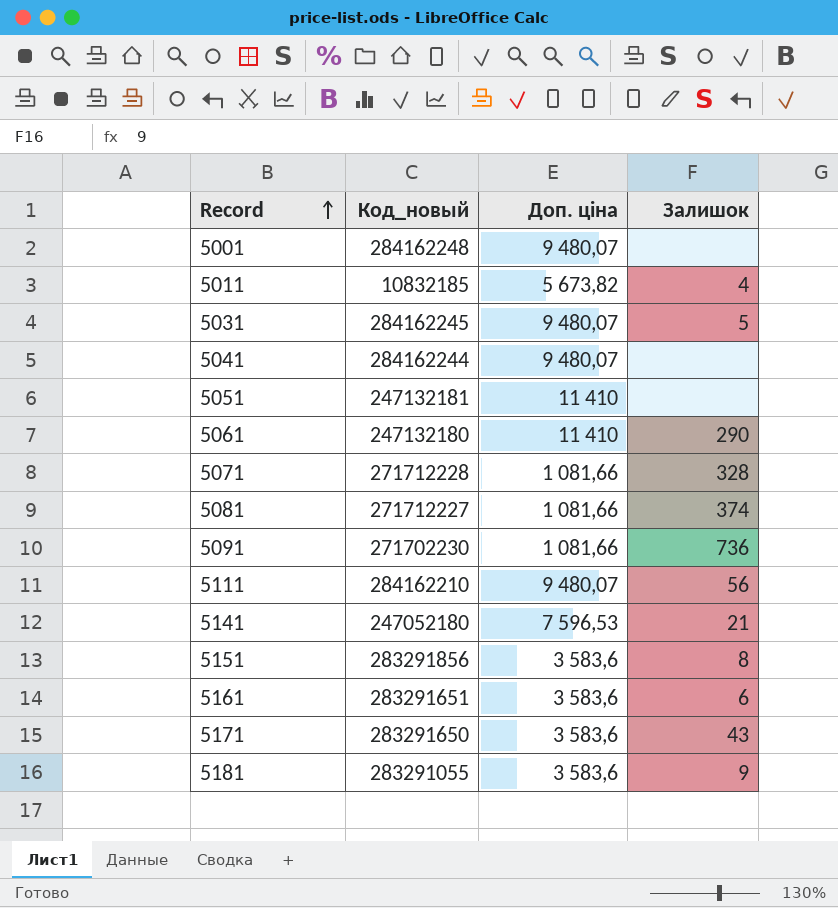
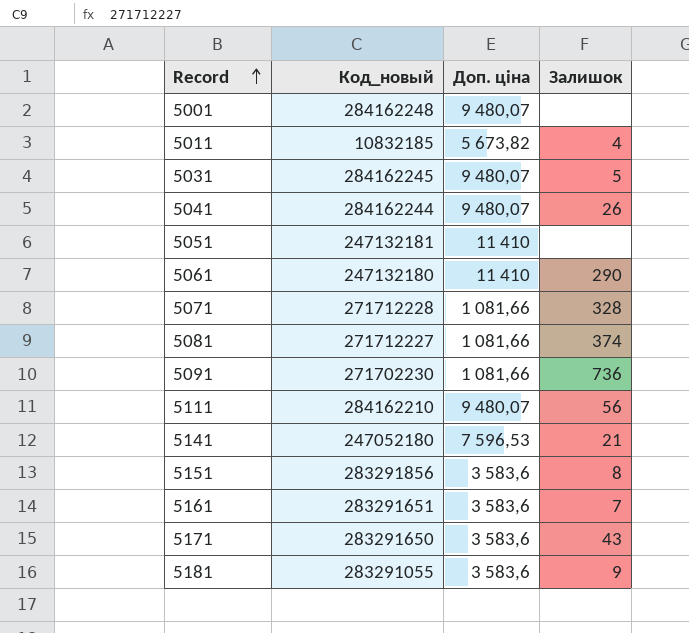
5041 | Залишок: none -> 26
5161 | Залишок: 6 -> 7

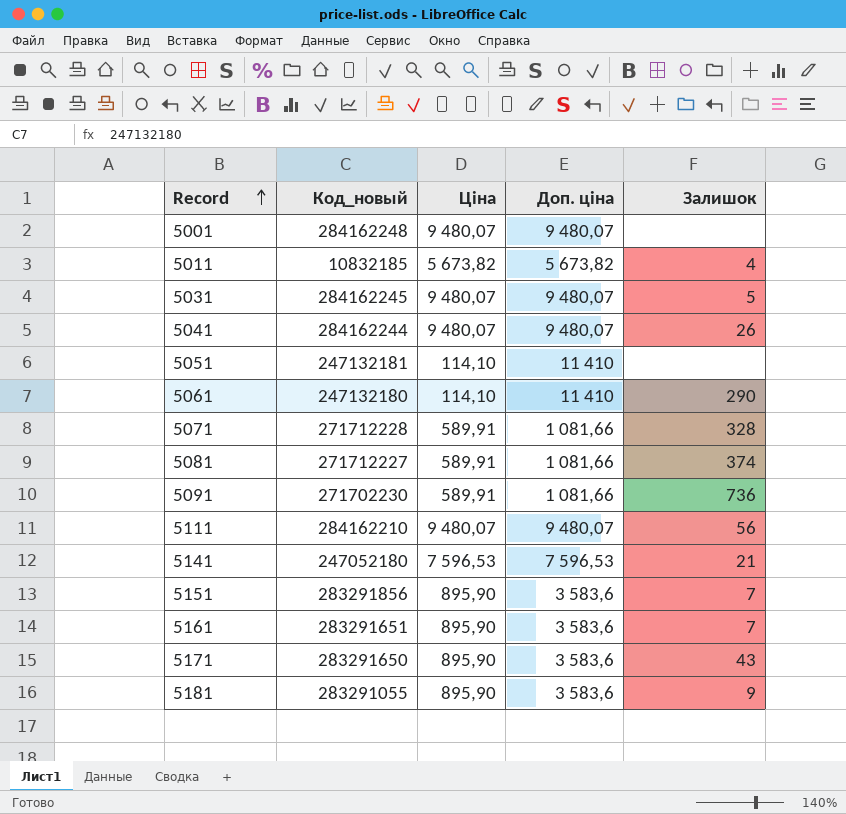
column Ціна | position: none -> 3
5151 | Залишок: 8 -> 7

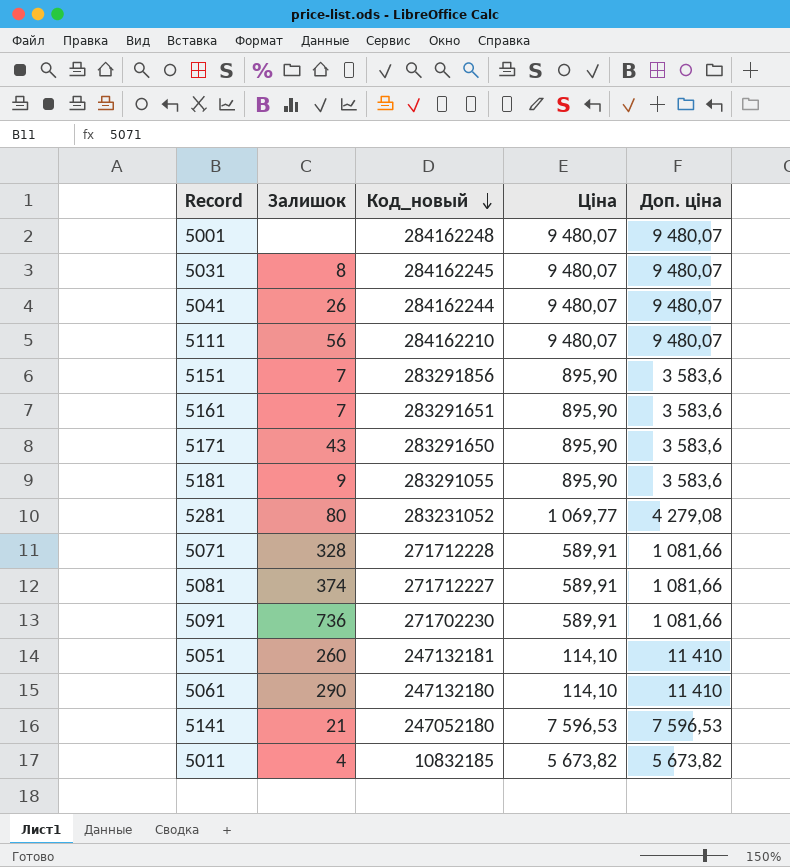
row order: Record ascending -> Код_новый descending
column Залишок | position: 5 -> 2
5031 | Залишок: 5 -> 8
row 5281: none -> 80 | 283231052 | 1 069,77 | 4 279,08
5051 | Залишок: none -> 260

